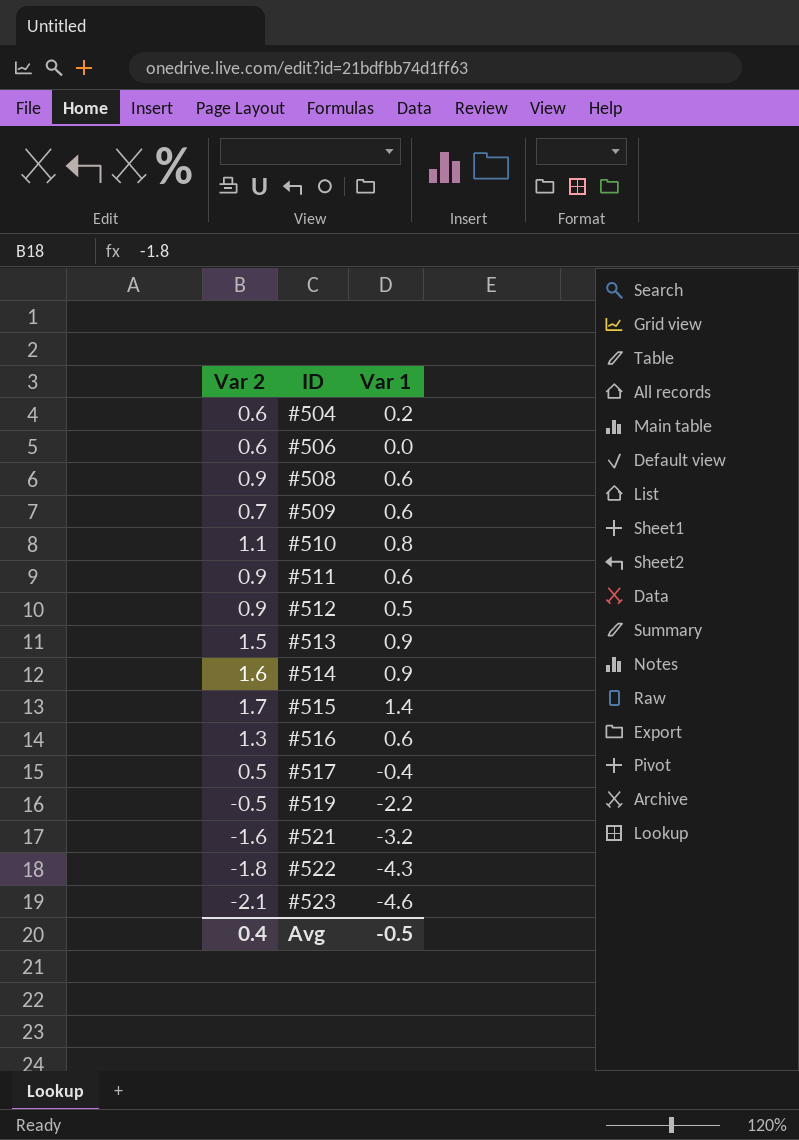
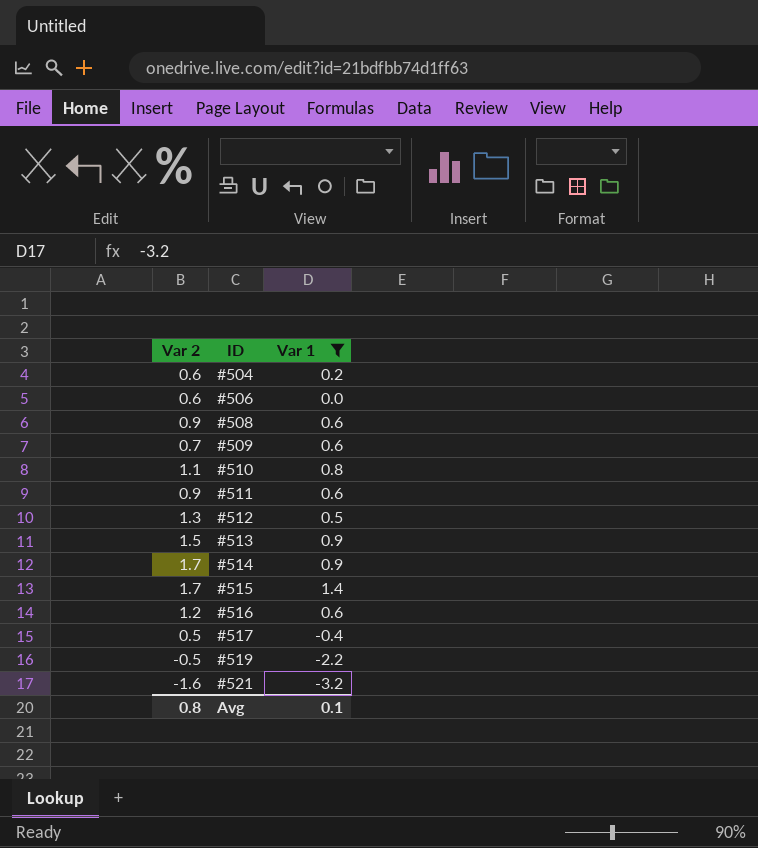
filter: none -> Var 1 >= -3.2
#512 | Var 2: 0.9 -> 1.3
#514 | Var 2: 1.6 -> 1.7
#516 | Var 2: 1.3 -> 1.2
Avg | Var 2: 0.4 -> 0.8
Avg | Var 1: -0.5 -> 0.1

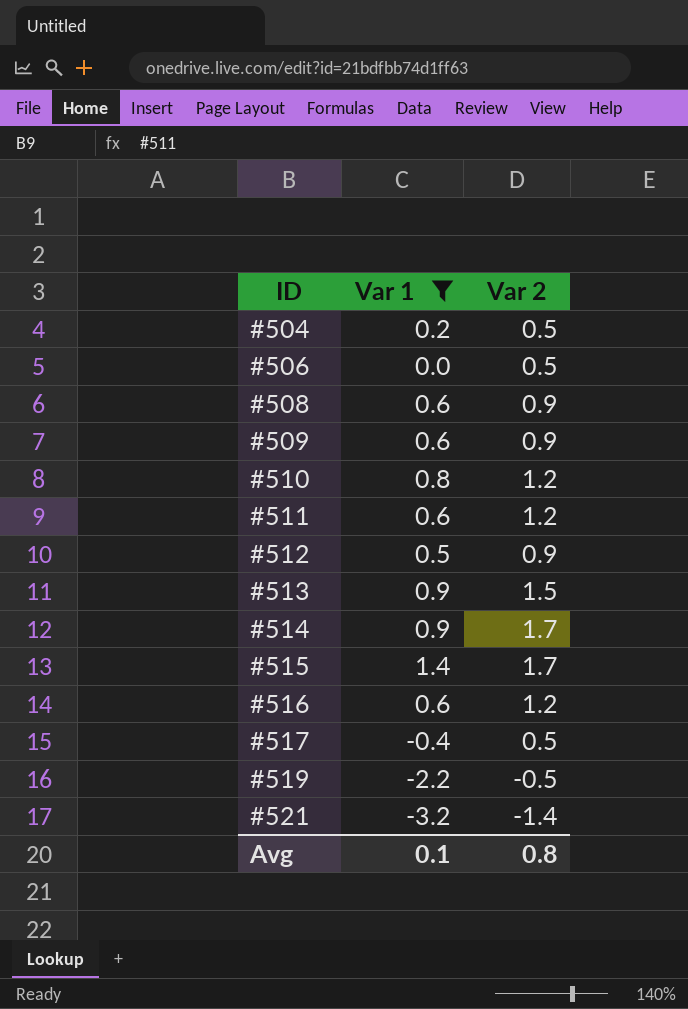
column Var 2 | position: 1 -> 3
#504 | Var 2: 0.6 -> 0.5
#506 | Var 2: 0.6 -> 0.5
#509 | Var 2: 0.7 -> 0.9
#510 | Var 2: 1.1 -> 1.2
#511 | Var 2: 0.9 -> 1.2
#512 | Var 2: 1.3 -> 0.9
#521 | Var 2: -1.6 -> -1.4

